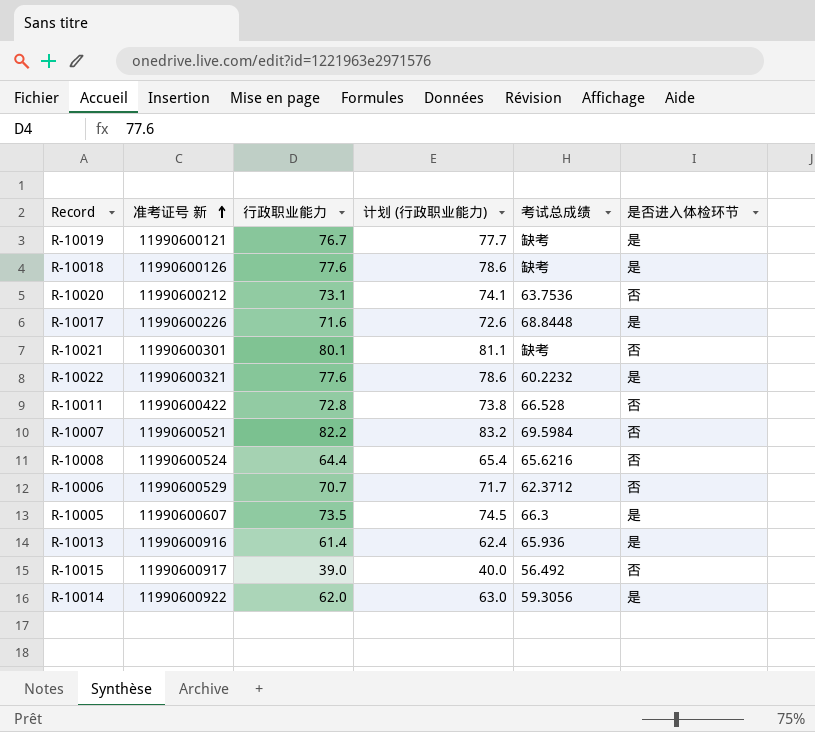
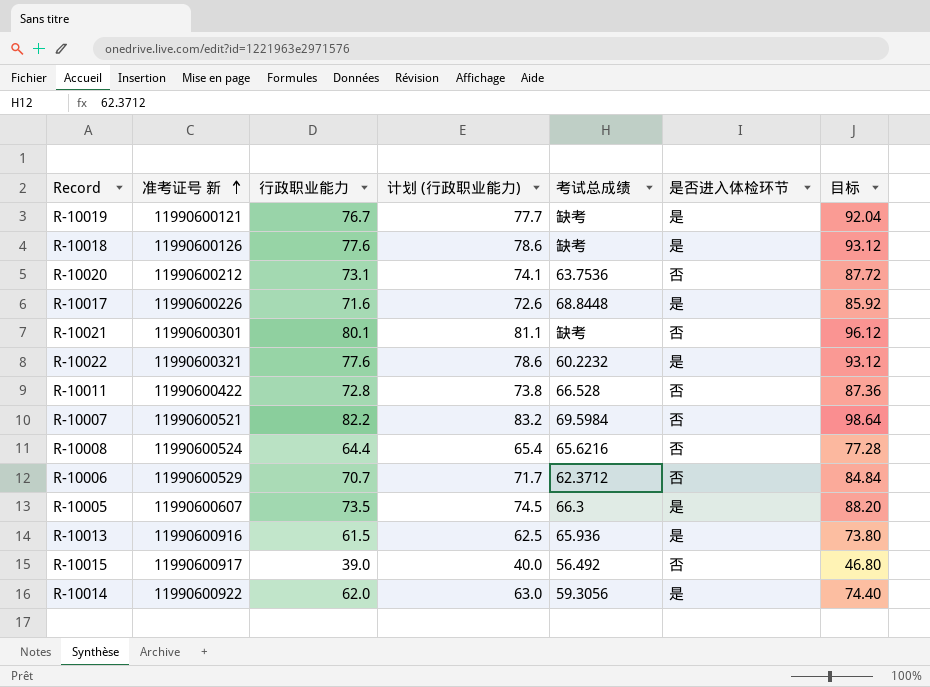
column 目标 | formula: none -> [行政职业能力] * 1.2
R-10013 | 行政职业能力: 61.4 -> 61.5
R-10013 | 计划 (行政职业能力): 62.4 -> 62.5

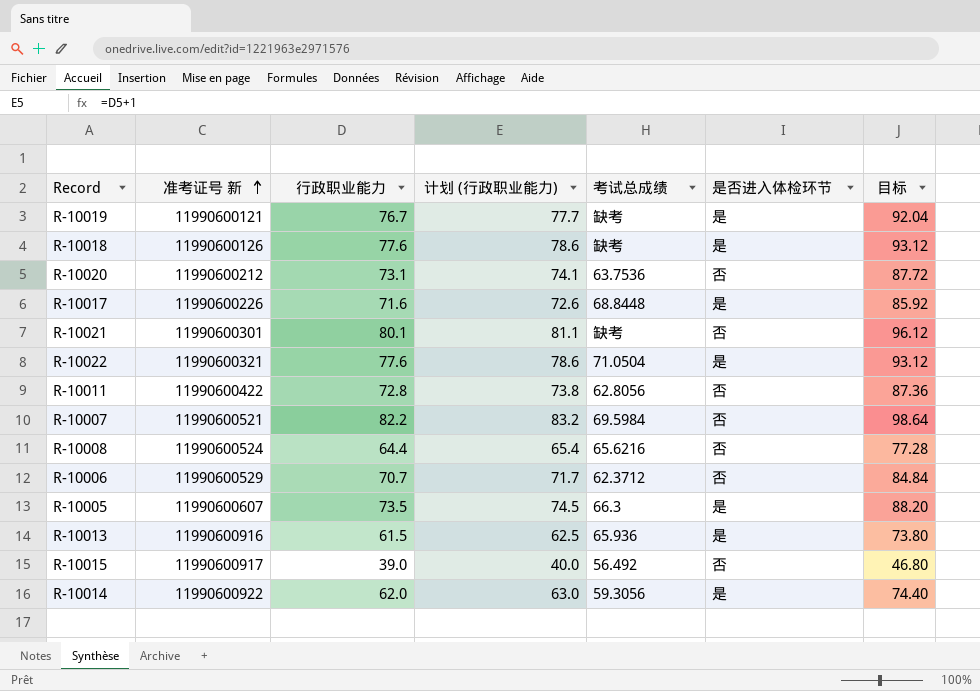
R-10022 | 考试总成绩: 60.2232 -> 71.0504
R-10011 | 考试总成绩: 66.528 -> 62.8056

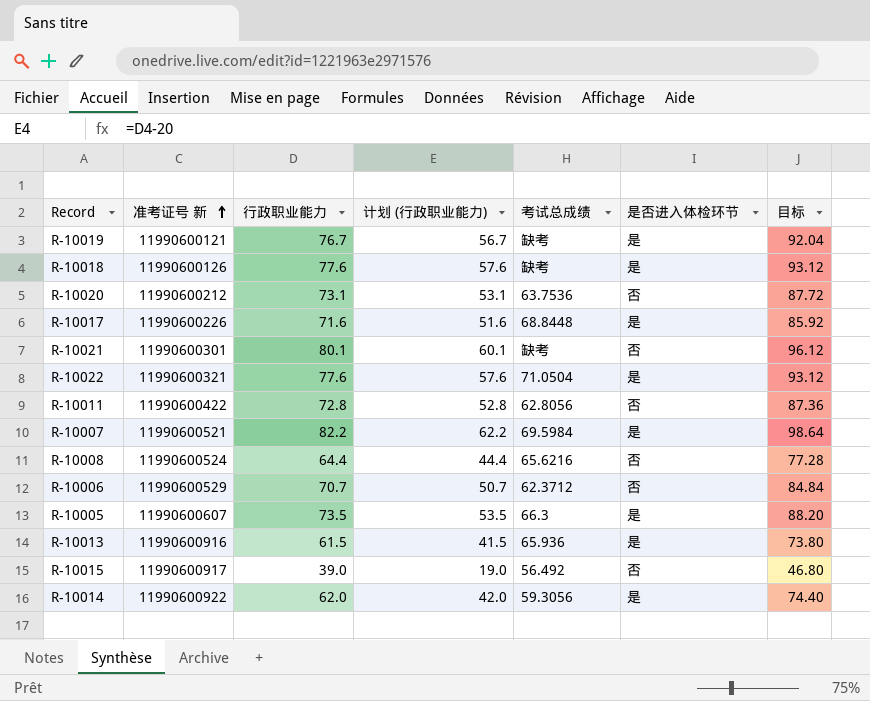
column 计划 (行政职业能力) | formula: [行政职业能力] + 1 -> [行政职业能力] - 20
R-10007 | 是否进入体检环节: 否 -> 是

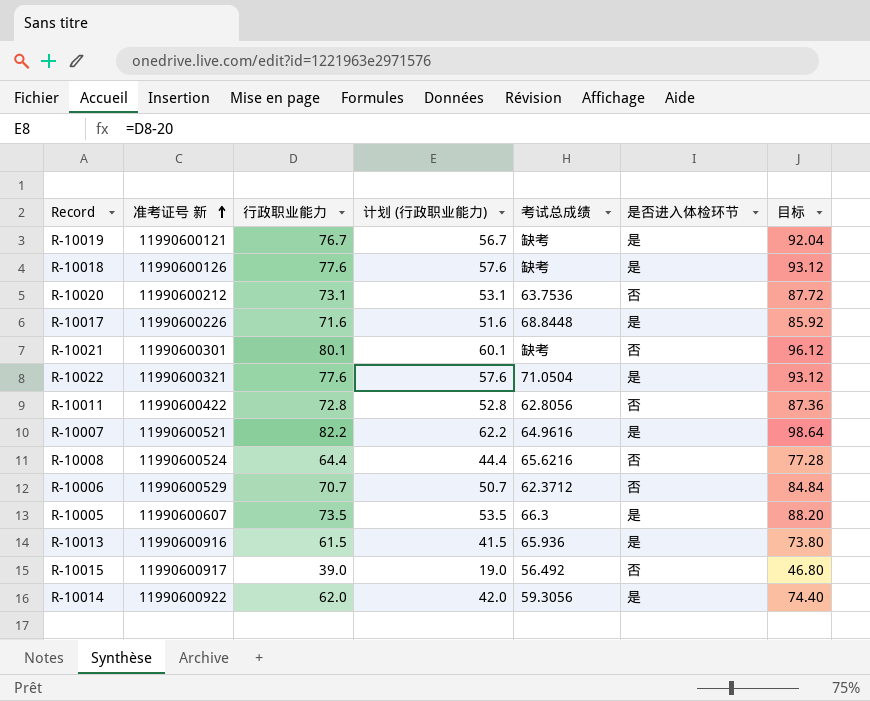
R-10007 | 考试总成绩: 69.5984 -> 64.9616

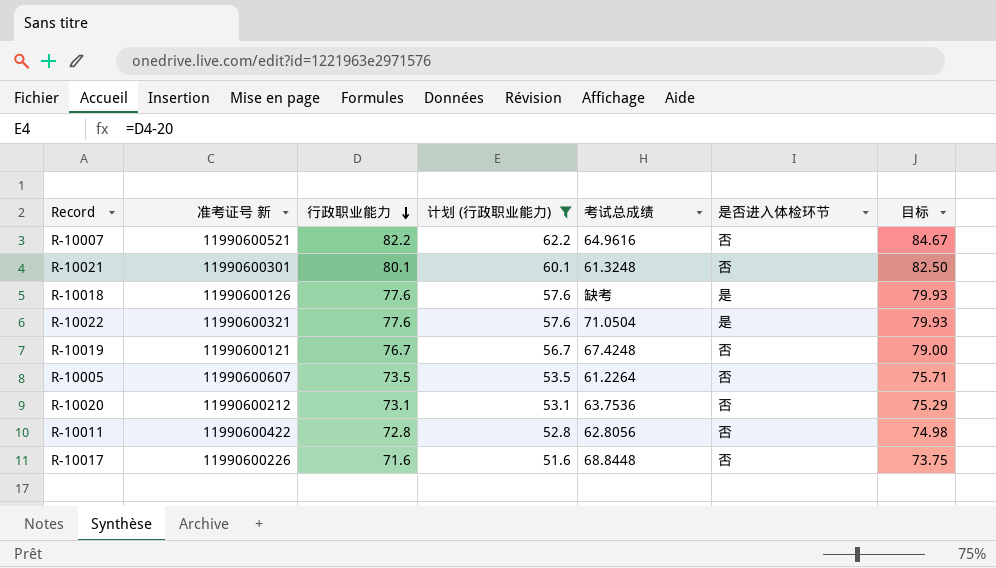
filter: none -> 计划 (行政职业能力) >= 51.6
row order: 准考证号 新 ascending -> 行政职业能力 descending
column 目标 | formula: [行政职业能力] * 1.2 -> [行政职业能力] * 1.03
R-10007 | 是否进入体检环节: 是 -> 否
R-10021 | 考试总成绩: 缺考 -> 61.3248
R-10019 | 考试总成绩: 缺考 -> 67.4248
R-10019 | 是否进入体检环节: 是 -> 否
R-10005 | 考试总成绩: 66.3 -> 61.2264
R-10005 | 是否进入体检环节: 是 -> 否
R-10017 | 是否进入体检环节: 是 -> 否

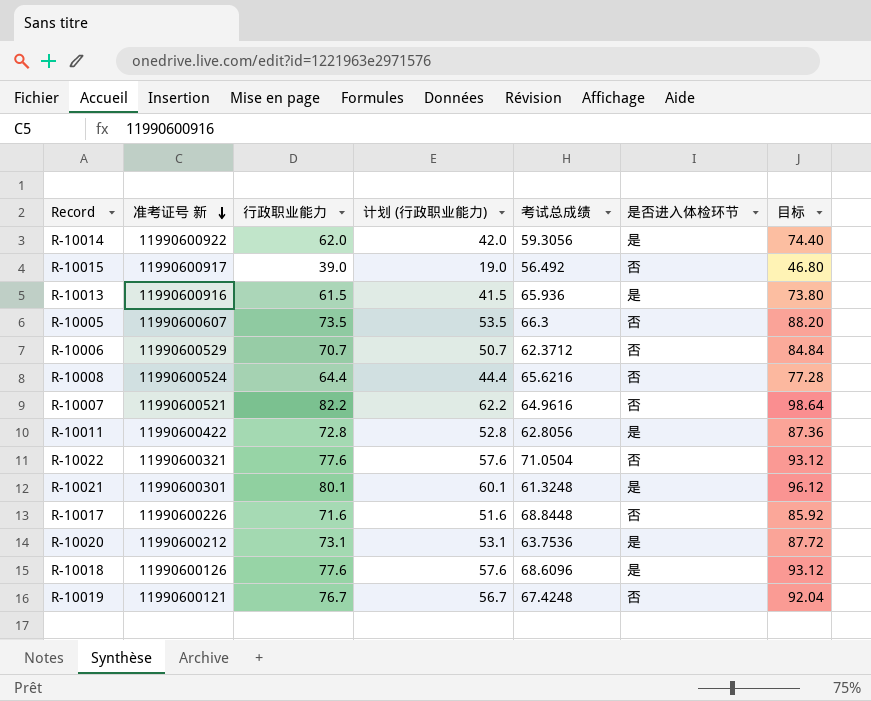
filter: 计划 (行政职业能力) >= 51.6 -> none
row order: 行政职业能力 descending -> 准考证号 新 descending
column 目标 | formula: [行政职业能力] * 1.03 -> [行政职业能力] * 1.2
R-10005 | 考试总成绩: 61.2264 -> 66.3
R-10011 | 是否进入体检环节: 否 -> 是
R-10022 | 是否进入体检环节: 是 -> 否
R-10021 | 是否进入体检环节: 否 -> 是
R-10020 | 是否进入体检环节: 否 -> 是
R-10018 | 考试总成绩: 缺考 -> 68.6096

